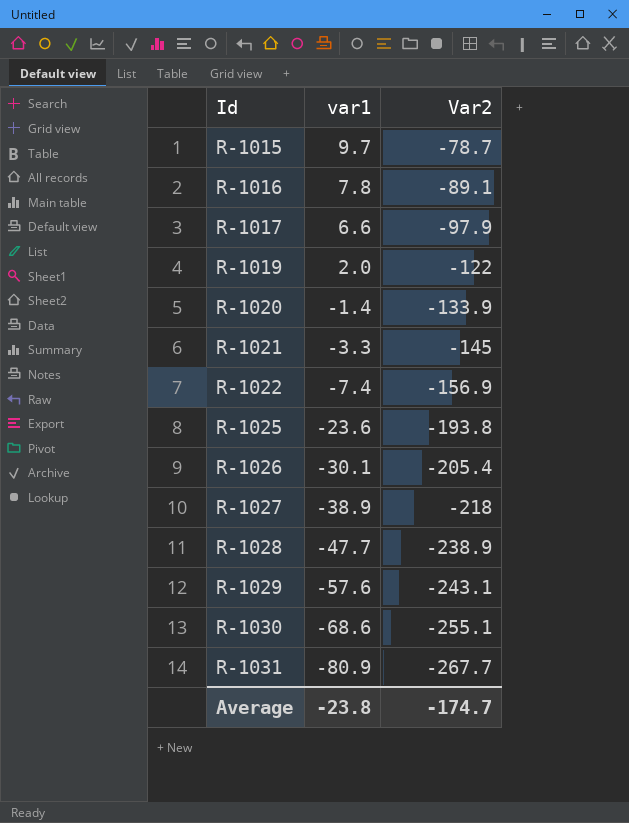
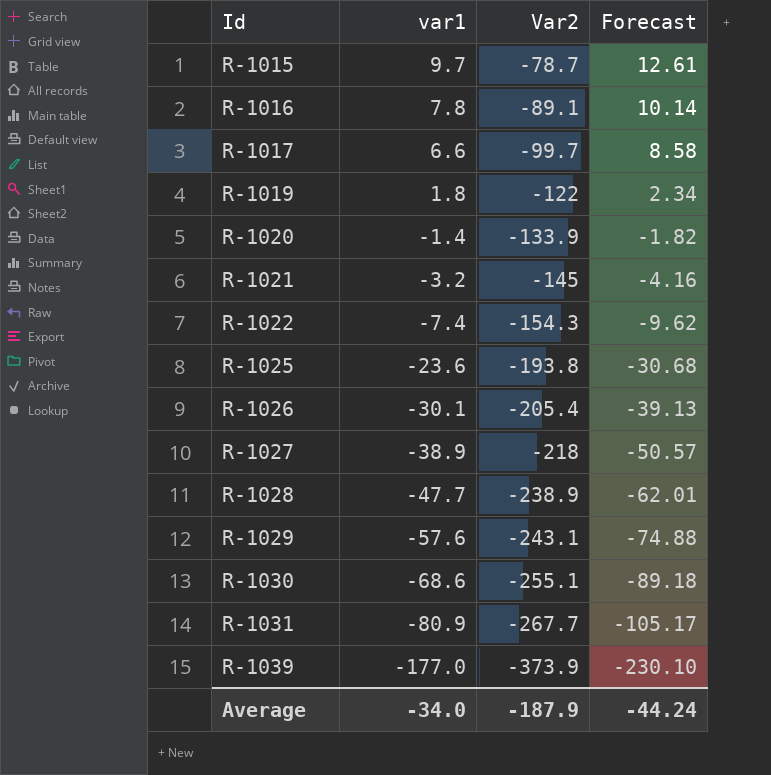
column Forecast | formula: none -> [var1] * 1.3
R-1017 | Var2: -97.9 -> -99.7
R-1019 | var1: 2.0 -> 1.8
R-1021 | var1: -3.3 -> -3.2
R-1022 | Var2: -156.9 -> -154.3
row R-1039: none -> -177.0 | -373.9 | -230.10
Average | var1: -23.8 -> -34.0
Average | Var2: -174.7 -> -187.9

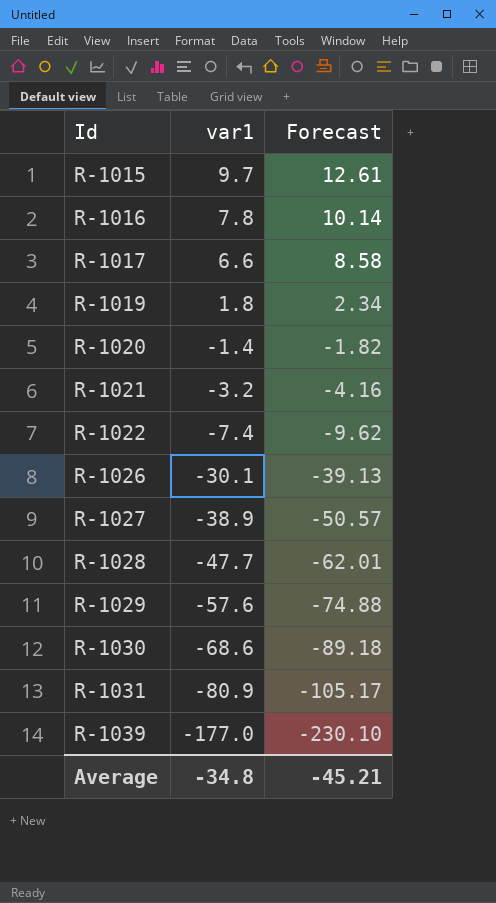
column Var2 | position: 3 -> none
row R-1025: -23.6 | -193.8 | -30.68 -> none
Average | var1: -34.0 -> -34.8
Average | Forecast: -44.24 -> -45.21

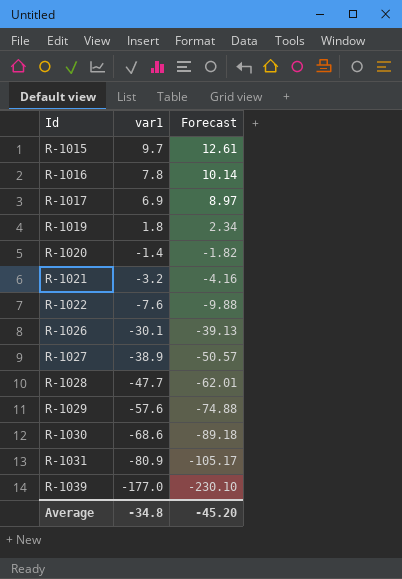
R-1017 | var1: 6.6 -> 6.9
R-1017 | Forecast: 8.58 -> 8.97
R-1022 | var1: -7.4 -> -7.6
R-1022 | Forecast: -9.62 -> -9.88
Average | Forecast: -45.21 -> -45.20

